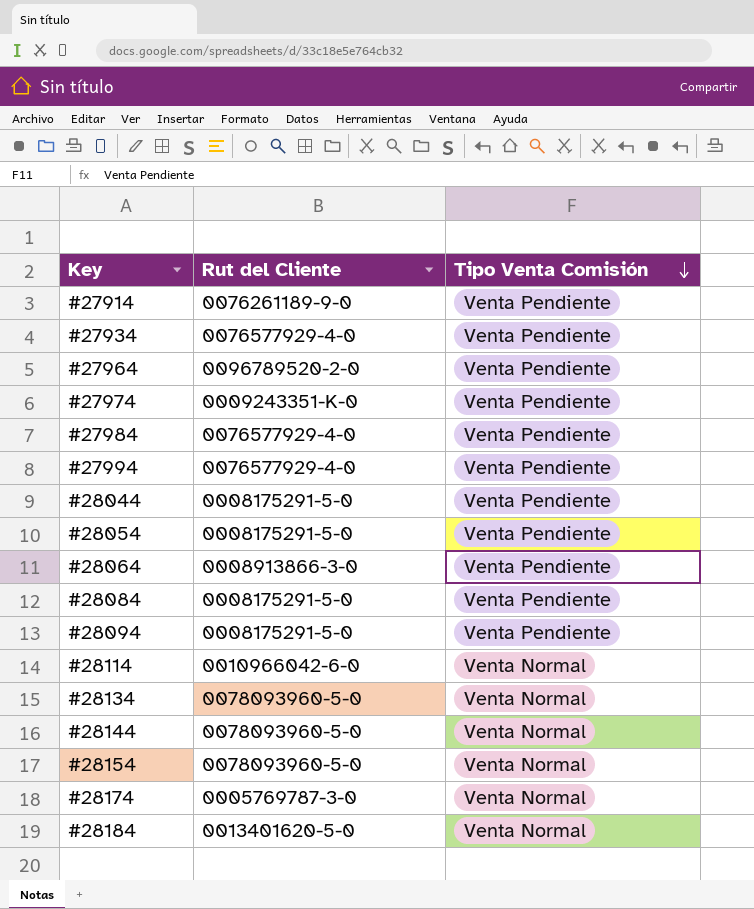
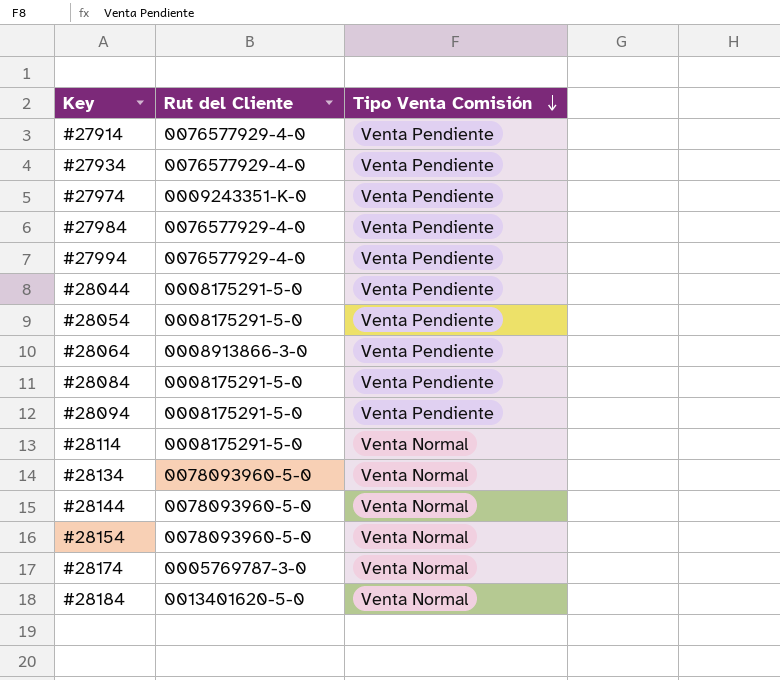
row #27964: 0096789520-2-0 | Venta Pendiente -> none
#27914 | Rut del Cliente: 0076261189-9-0 -> 0076577929-4-0
#28114 | Rut del Cliente: 0010966042-6-0 -> 0008175291-5-0

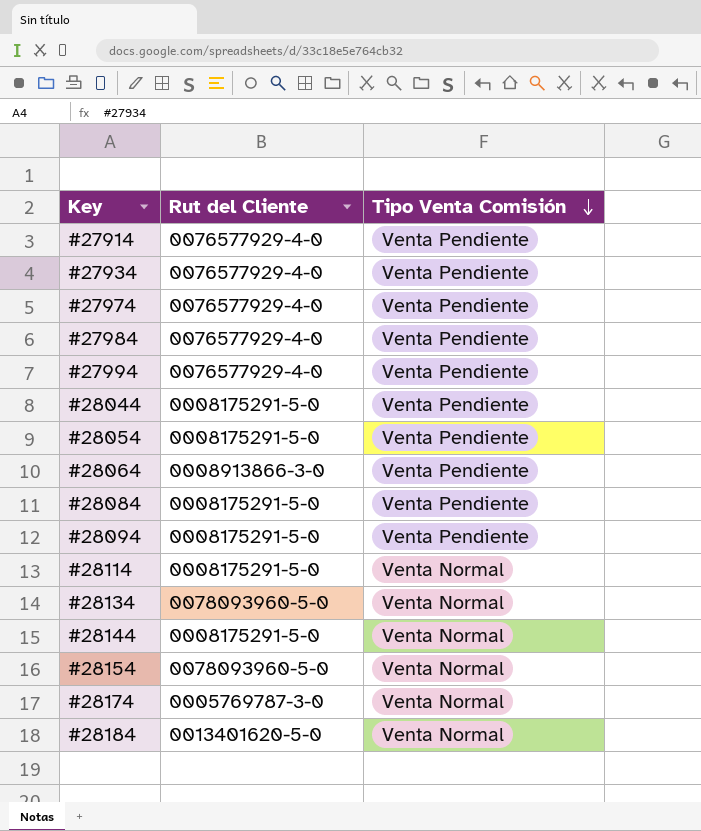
#27974 | Rut del Cliente: 0009243351-K-0 -> 0076577929-4-0
#28144 | Rut del Cliente: 0078093960-5-0 -> 0008175291-5-0

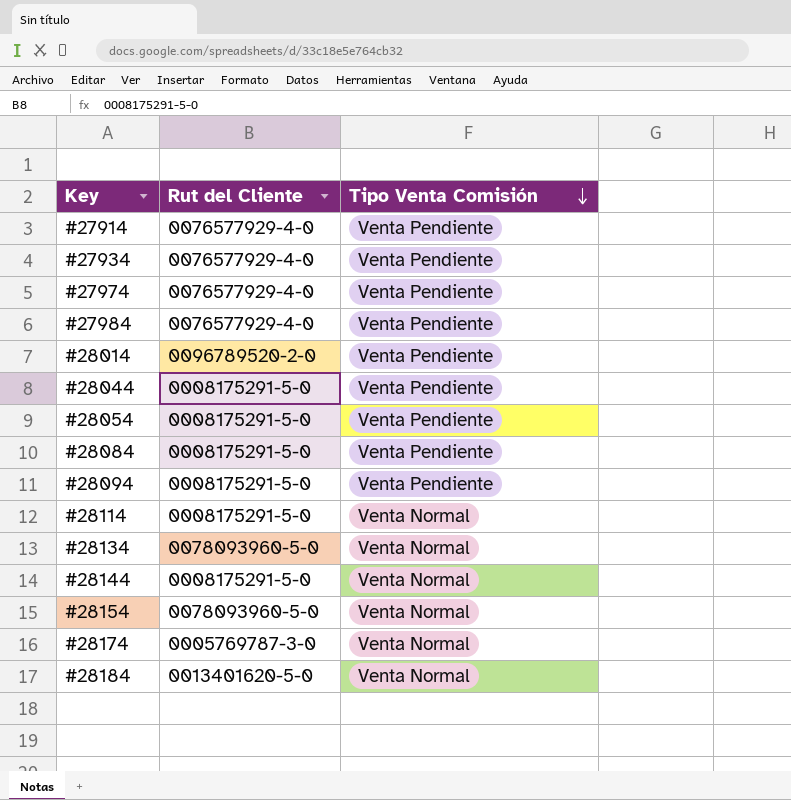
row #27994: 0076577929-4-0 | Venta Pendiente -> none
row #28064: 0008913866-3-0 | Venta Pendiente -> none
row #28014: none -> 0096789520-2-0 | Venta Pendiente

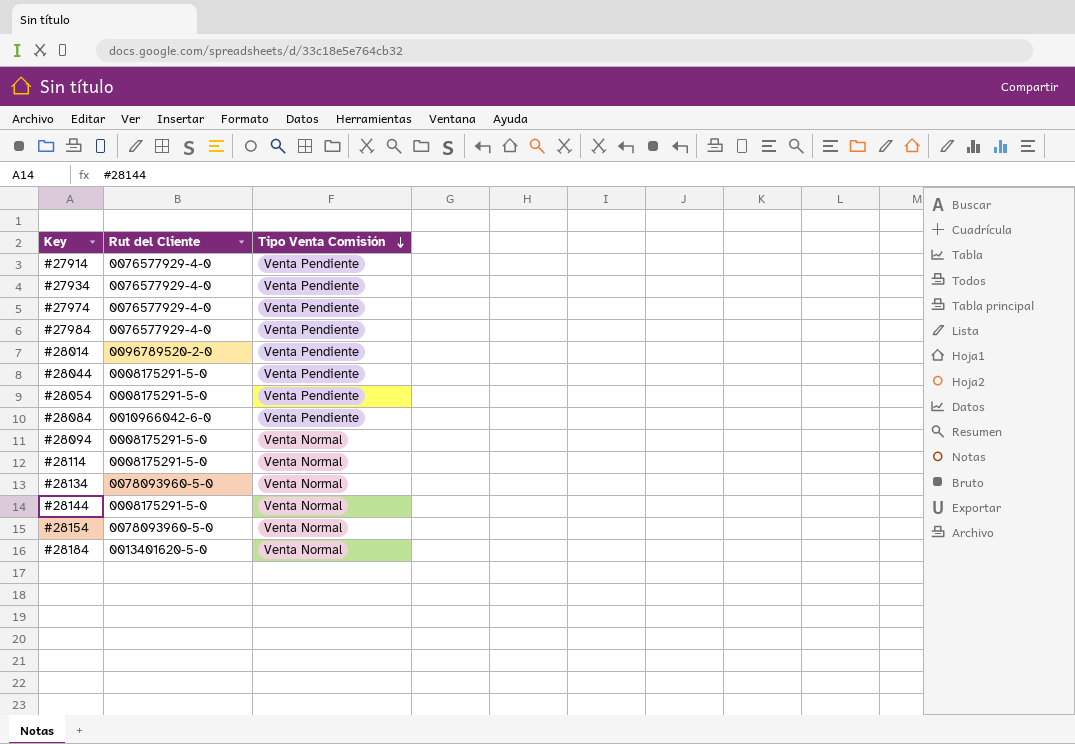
row #28174: 0005769787-3-0 | Venta Normal -> none
#28084 | Rut del Cliente: 0008175291-5-0 -> 0010966042-6-0
#28094 | Tipo Venta Comisión: Venta Pendiente -> Venta Normal

